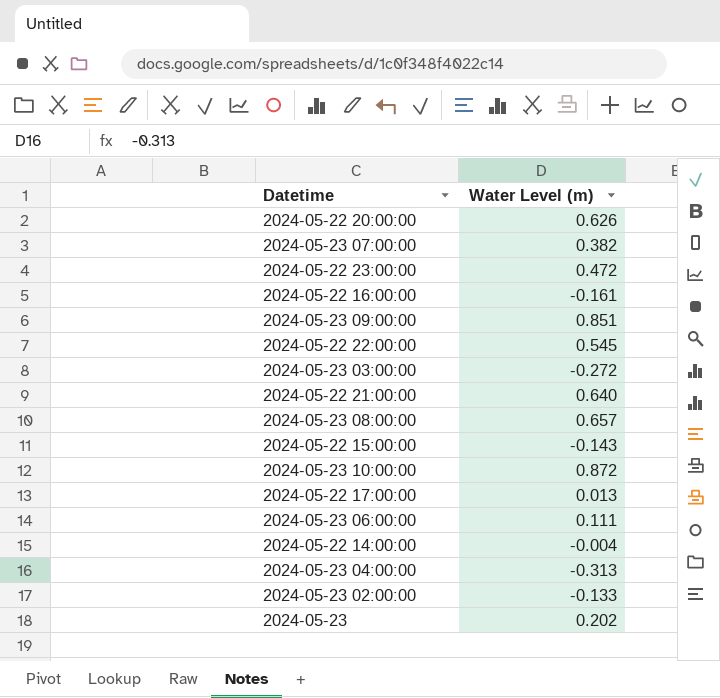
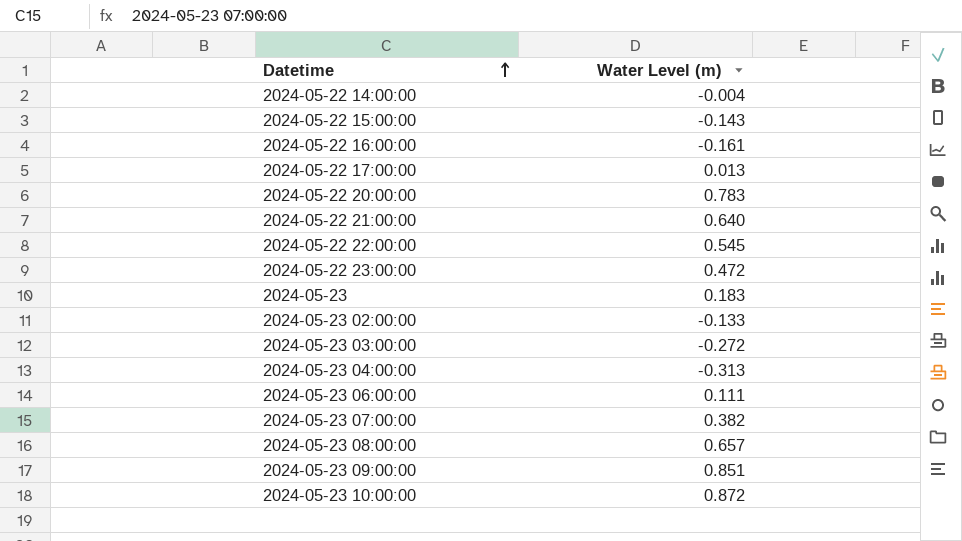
row order: none -> Datetime ascending
2024-05-22 20:00:00 | Water Level (m): 0.626 -> 0.783
2024-05-23 | Water Level (m): 0.202 -> 0.183

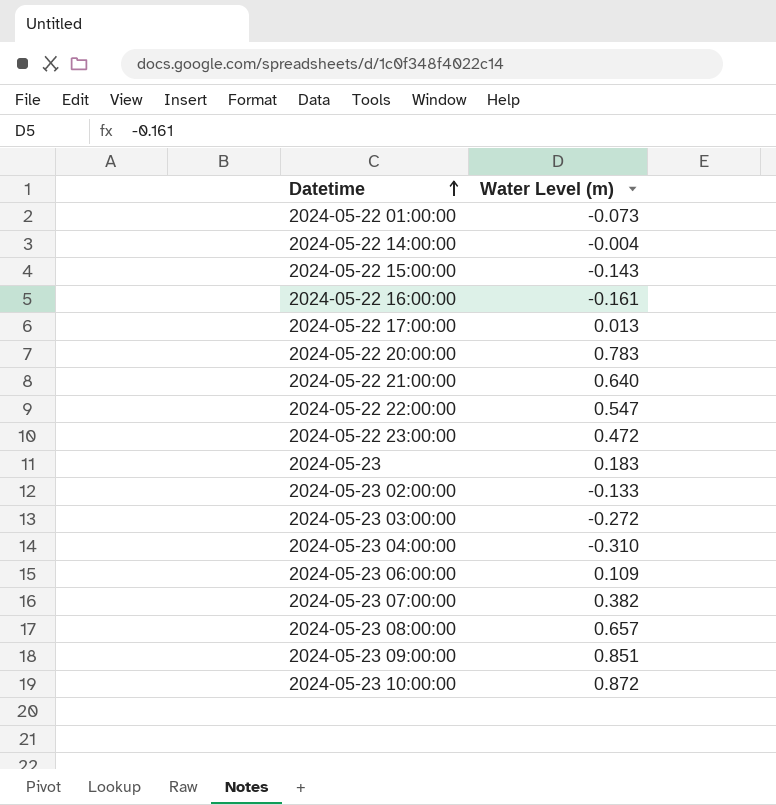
row 2024-05-22 01:00:00: none -> -0.073
2024-05-22 22:00:00 | Water Level (m): 0.545 -> 0.547
2024-05-23 04:00:00 | Water Level (m): -0.313 -> -0.310
2024-05-23 06:00:00 | Water Level (m): 0.111 -> 0.109

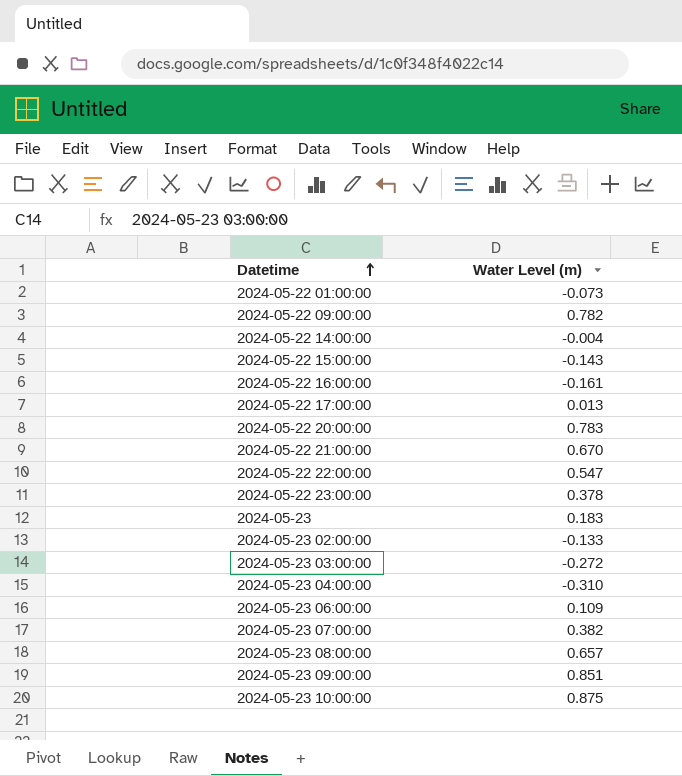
row 2024-05-22 09:00:00: none -> 0.782
2024-05-22 21:00:00 | Water Level (m): 0.640 -> 0.670
2024-05-22 23:00:00 | Water Level (m): 0.472 -> 0.378
2024-05-23 10:00:00 | Water Level (m): 0.872 -> 0.875

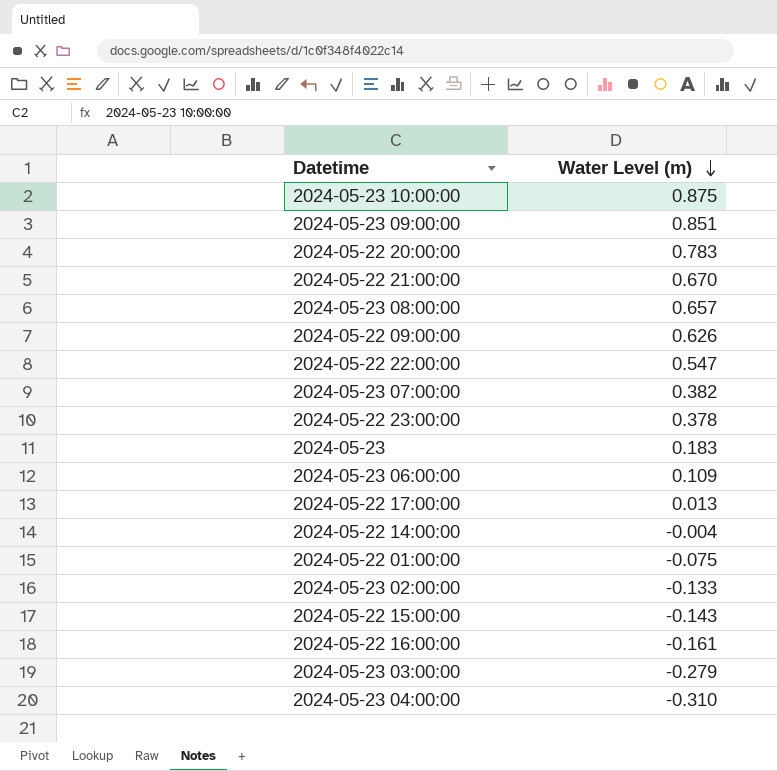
row order: Datetime ascending -> Water Level (m) descending
2024-05-22 09:00:00 | Water Level (m): 0.782 -> 0.626
2024-05-22 01:00:00 | Water Level (m): -0.073 -> -0.075
2024-05-23 03:00:00 | Water Level (m): -0.272 -> -0.279

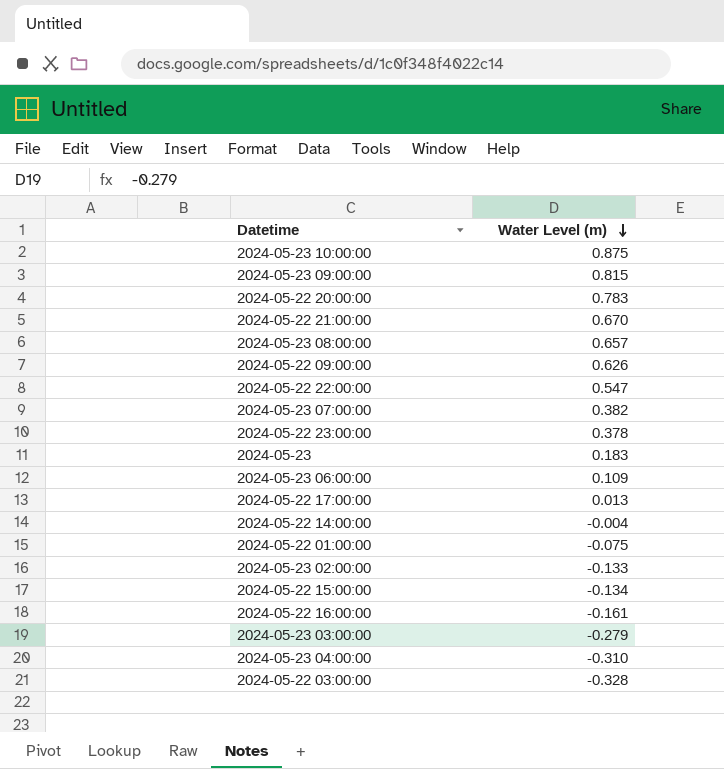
2024-05-23 09:00:00 | Water Level (m): 0.851 -> 0.815
2024-05-22 15:00:00 | Water Level (m): -0.143 -> -0.134
row 2024-05-22 03:00:00: none -> -0.328

